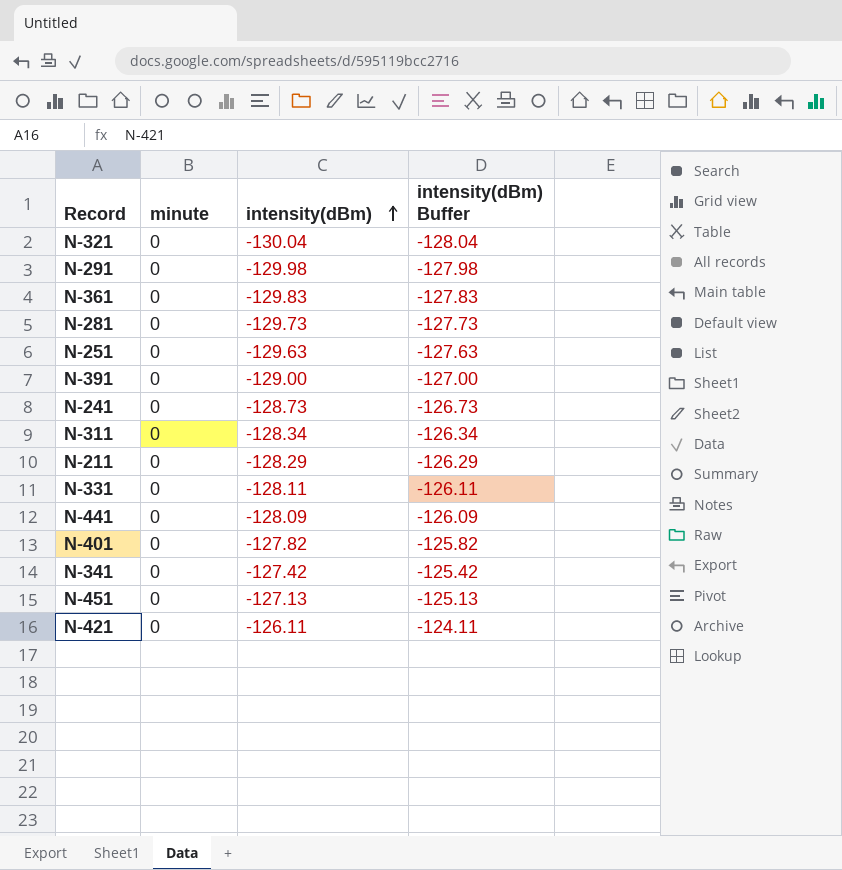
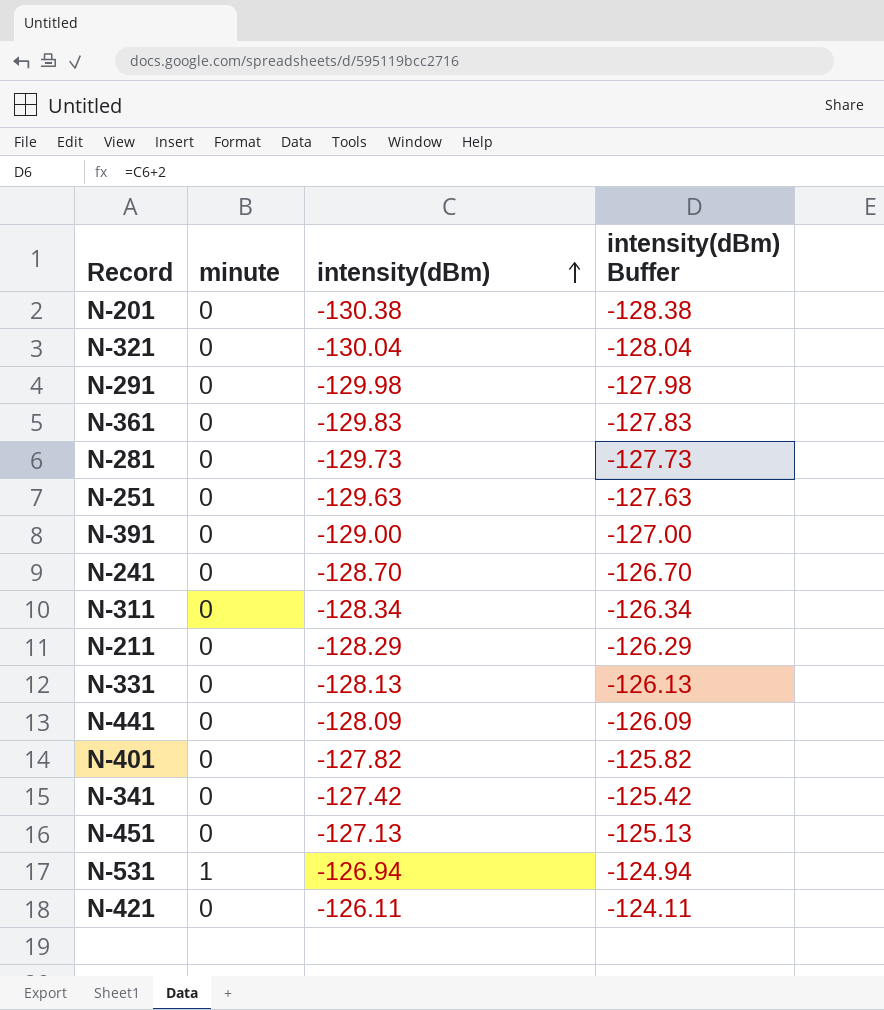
row N-201: none -> 0 | -130.38 | -128.38
N-241 | intensity(dBm): -128.73 -> -128.70
N-241 | intensity(dBm) Buffer: -126.73 -> -126.70
N-331 | intensity(dBm): -128.11 -> -128.13
N-331 | intensity(dBm) Buffer: -126.11 -> -126.13
row N-531: none -> 1 | -126.94 | -124.94

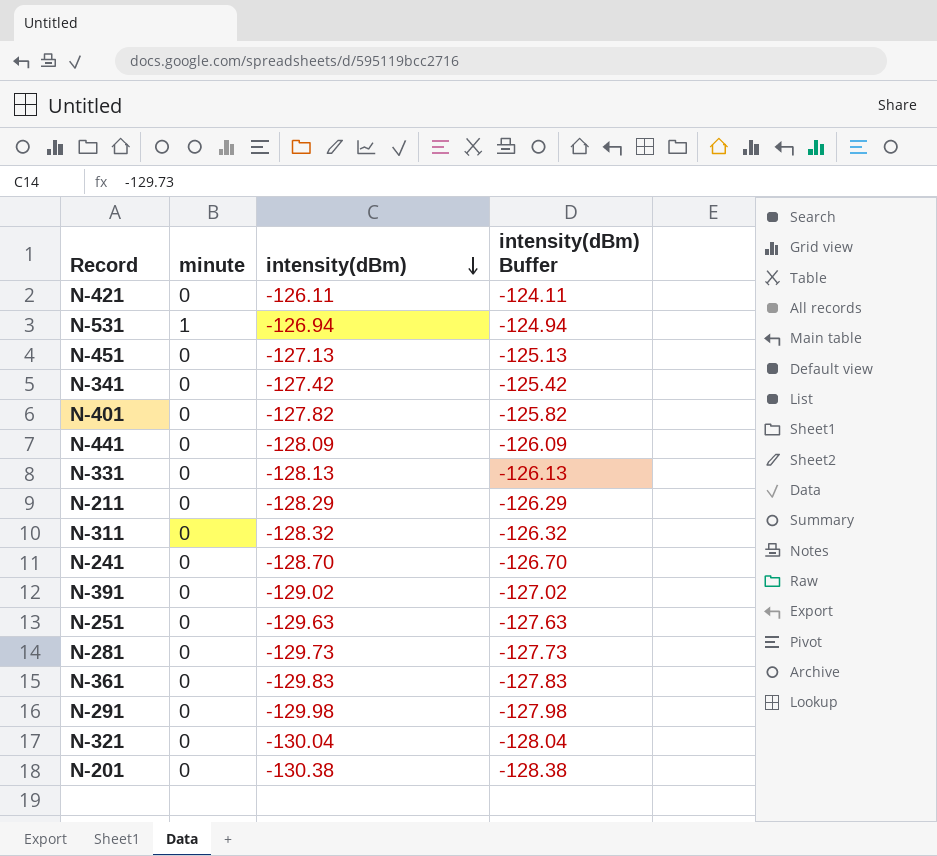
row order: intensity(dBm) ascending -> intensity(dBm) descending
N-311 | intensity(dBm): -128.34 -> -128.32
N-311 | intensity(dBm) Buffer: -126.34 -> -126.32
N-391 | intensity(dBm): -129.00 -> -129.02
N-391 | intensity(dBm) Buffer: -127.00 -> -127.02

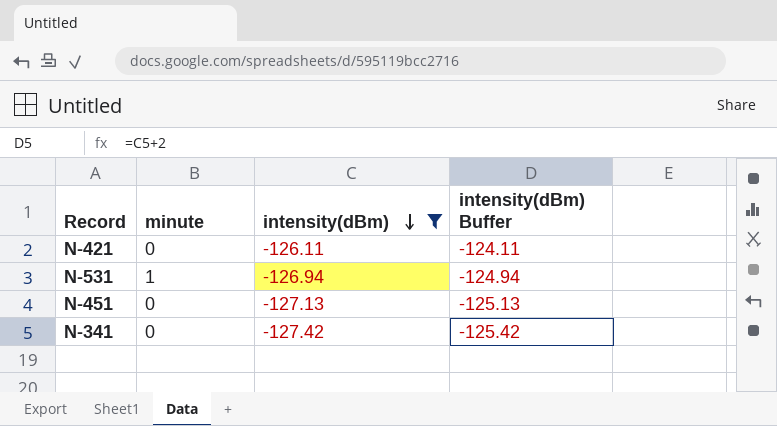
filter: none -> intensity(dBm) >= -127.42

